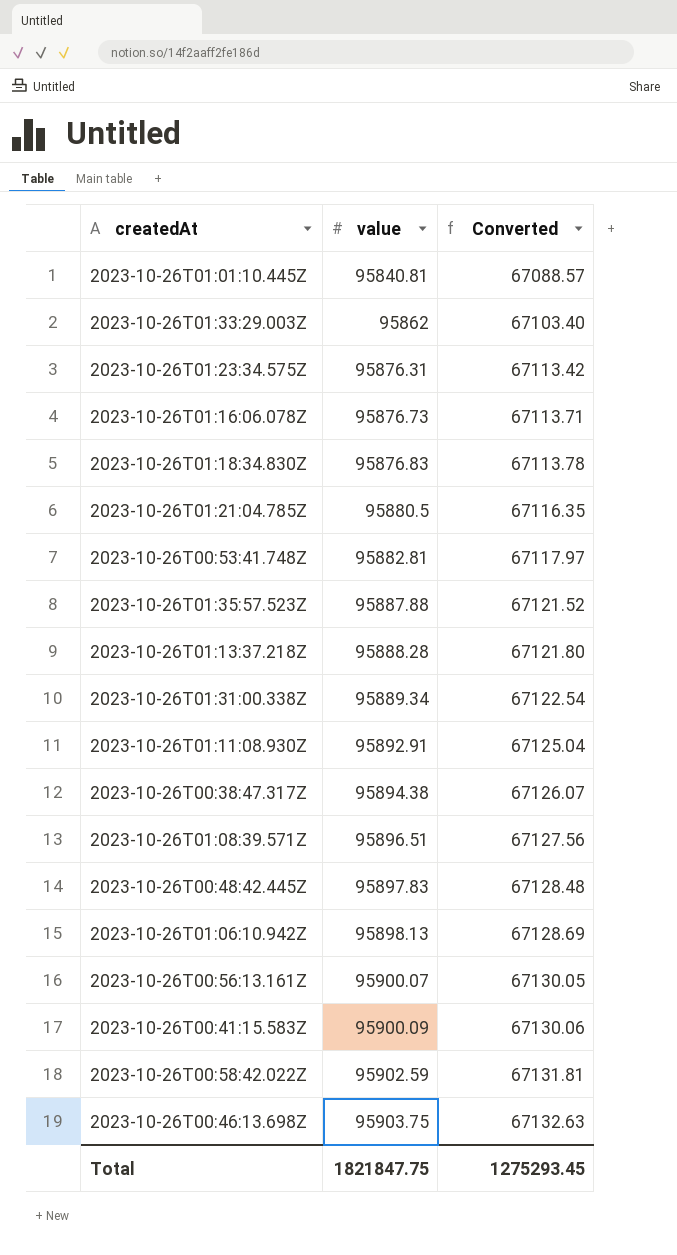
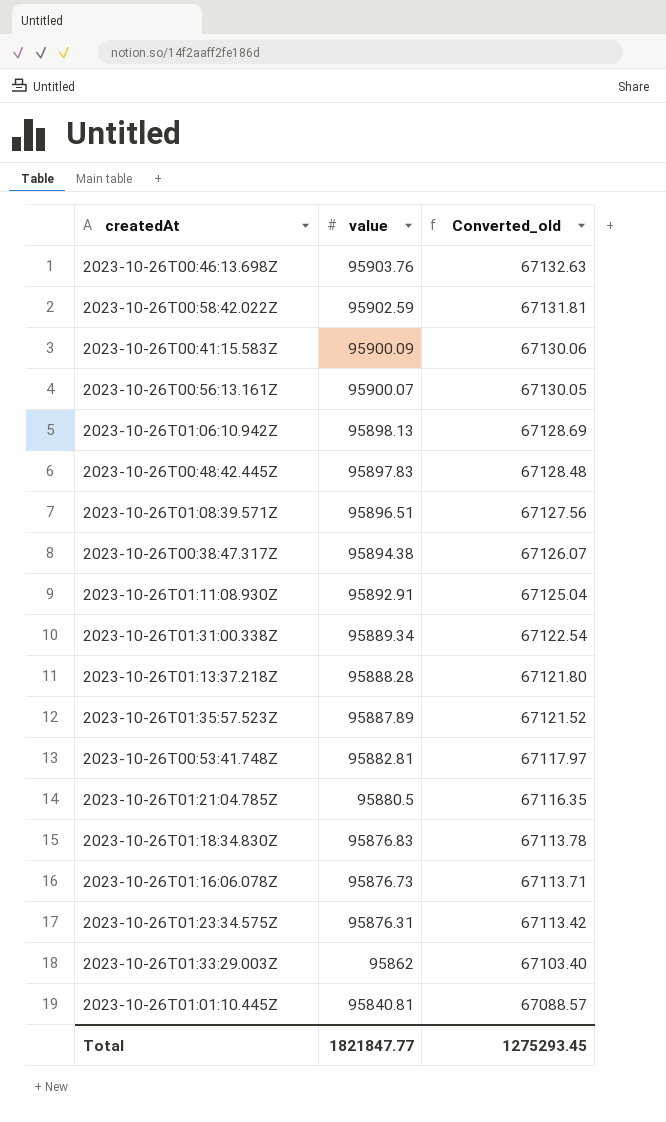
row order: value ascending -> value descending
column name: Converted -> Converted_old
2023-10-26T00:46:13.698Z | value: 95903.75 -> 95903.76
2023-10-26T01:35:57.523Z | value: 95887.88 -> 95887.89
Total | value: 1821847.75 -> 1821847.77

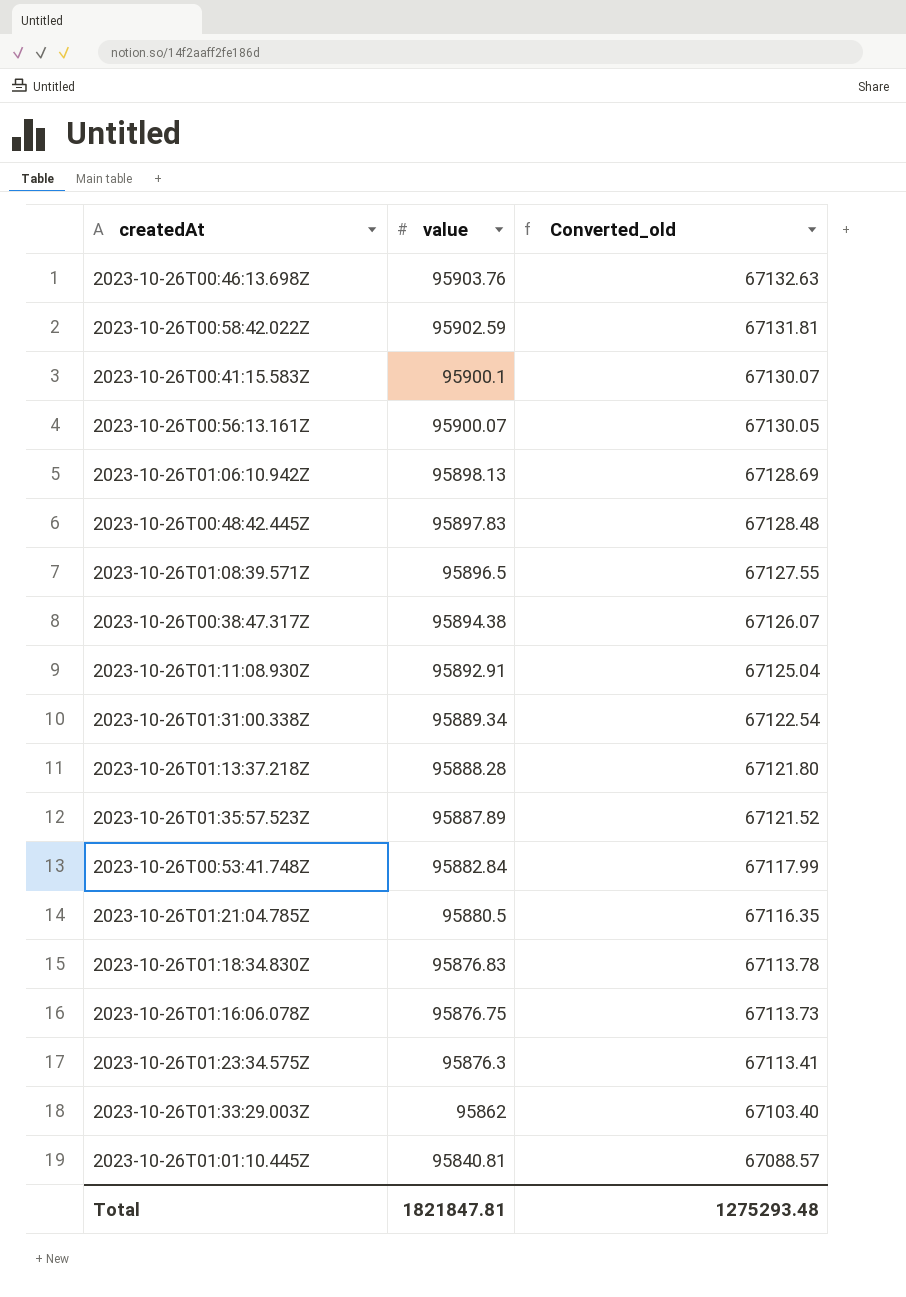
2023-10-26T00:41:15.583Z | value: 95900.09 -> 95900.1
2023-10-26T00:41:15.583Z | Converted_old: 67130.06 -> 67130.07
2023-10-26T01:08:39.571Z | value: 95896.51 -> 95896.5
2023-10-26T01:08:39.571Z | Converted_old: 67127.56 -> 67127.55
2023-10-26T00:53:41.748Z | value: 95882.81 -> 95882.84
2023-10-26T00:53:41.748Z | Converted_old: 67117.97 -> 67117.99
2023-10-26T01:16:06.078Z | value: 95876.73 -> 95876.75
2023-10-26T01:16:06.078Z | Converted_old: 67113.71 -> 67113.73
2023-10-26T01:23:34.575Z | value: 95876.31 -> 95876.3
2023-10-26T01:23:34.575Z | Converted_old: 67113.42 -> 67113.41
Total | value: 1821847.77 -> 1821847.81
Total | Converted_old: 1275293.45 -> 1275293.48

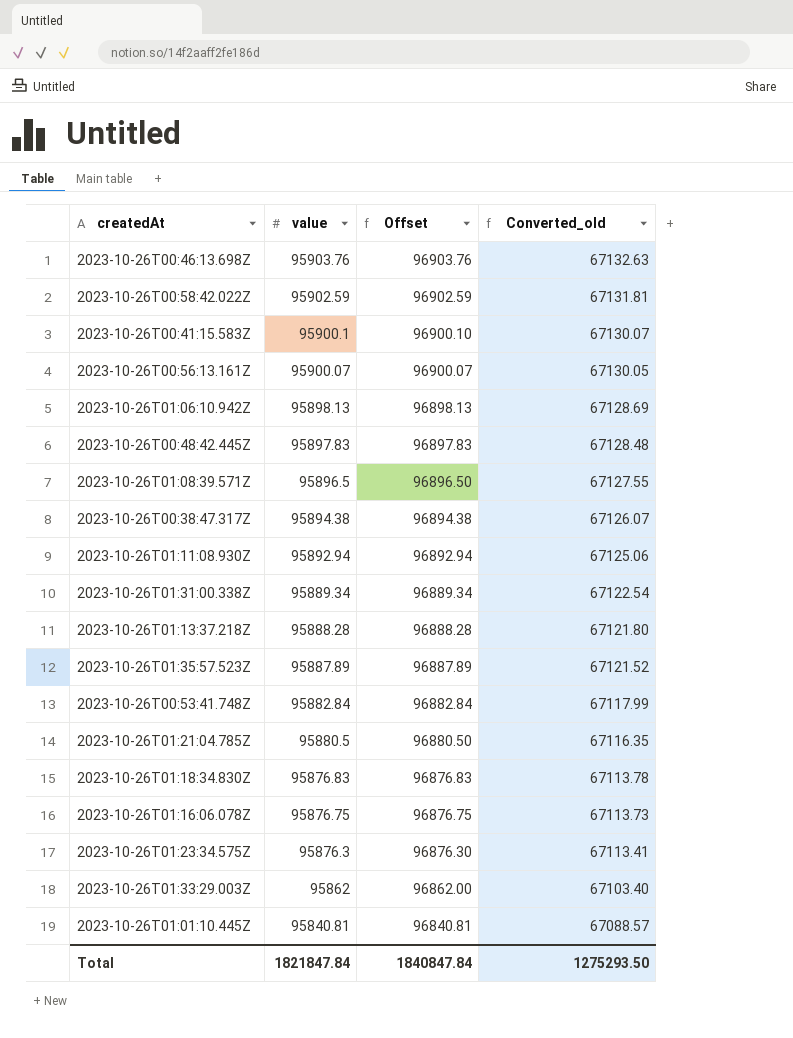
column Offset | formula: none -> [value] + 1000
2023-10-26T01:11:08.930Z | value: 95892.91 -> 95892.94
2023-10-26T01:11:08.930Z | Converted_old: 67125.04 -> 67125.06
Total | value: 1821847.81 -> 1821847.84
Total | Converted_old: 1275293.48 -> 1275293.50

